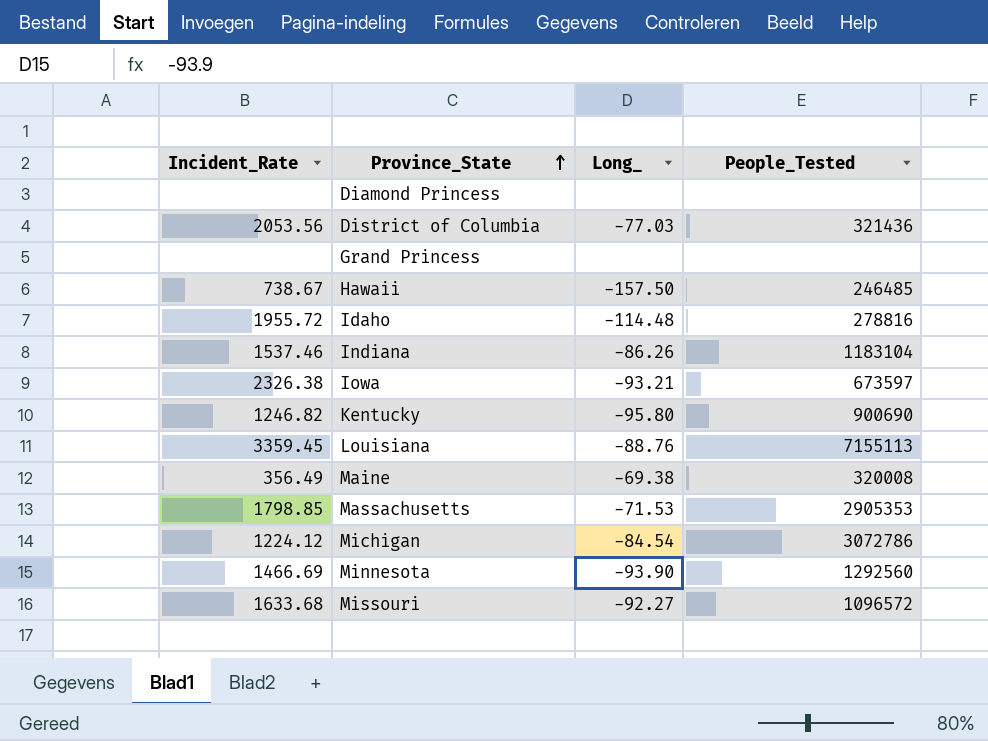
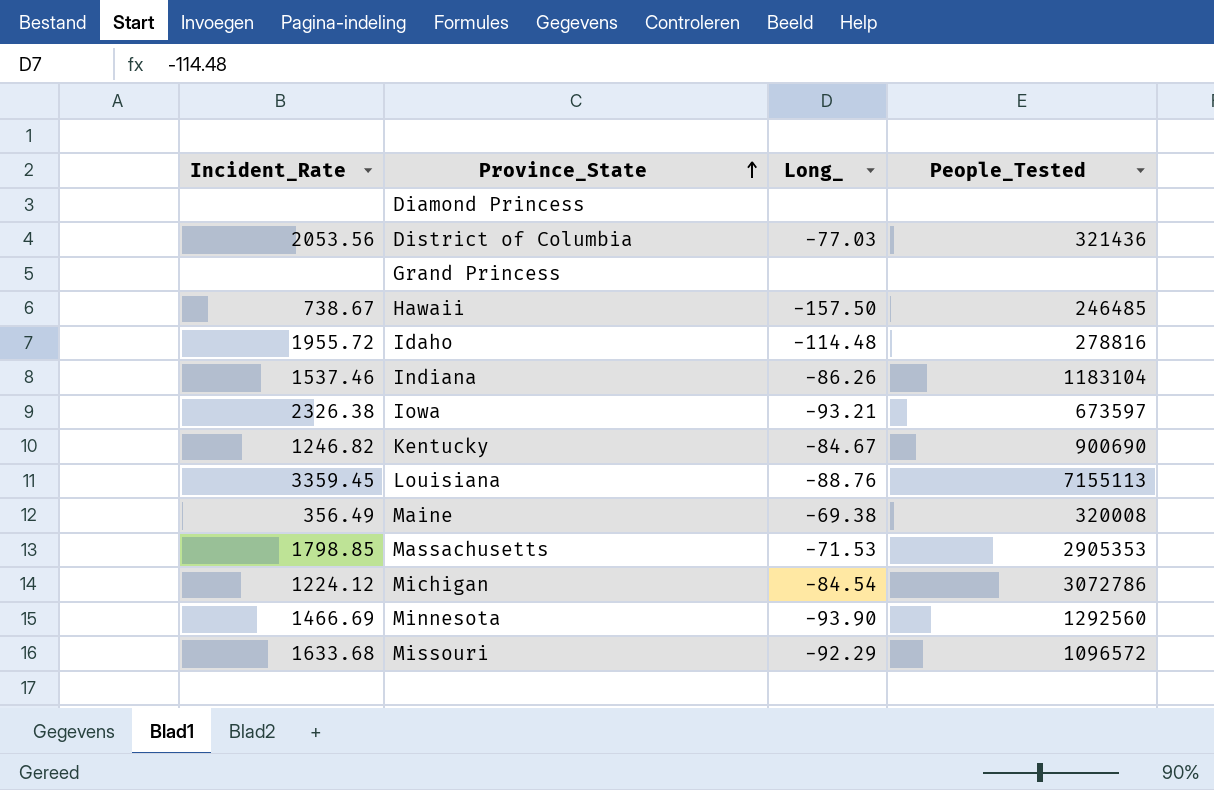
Kentucky | Long_: -95.80 -> -84.67
Missouri | Long_: -92.27 -> -92.29

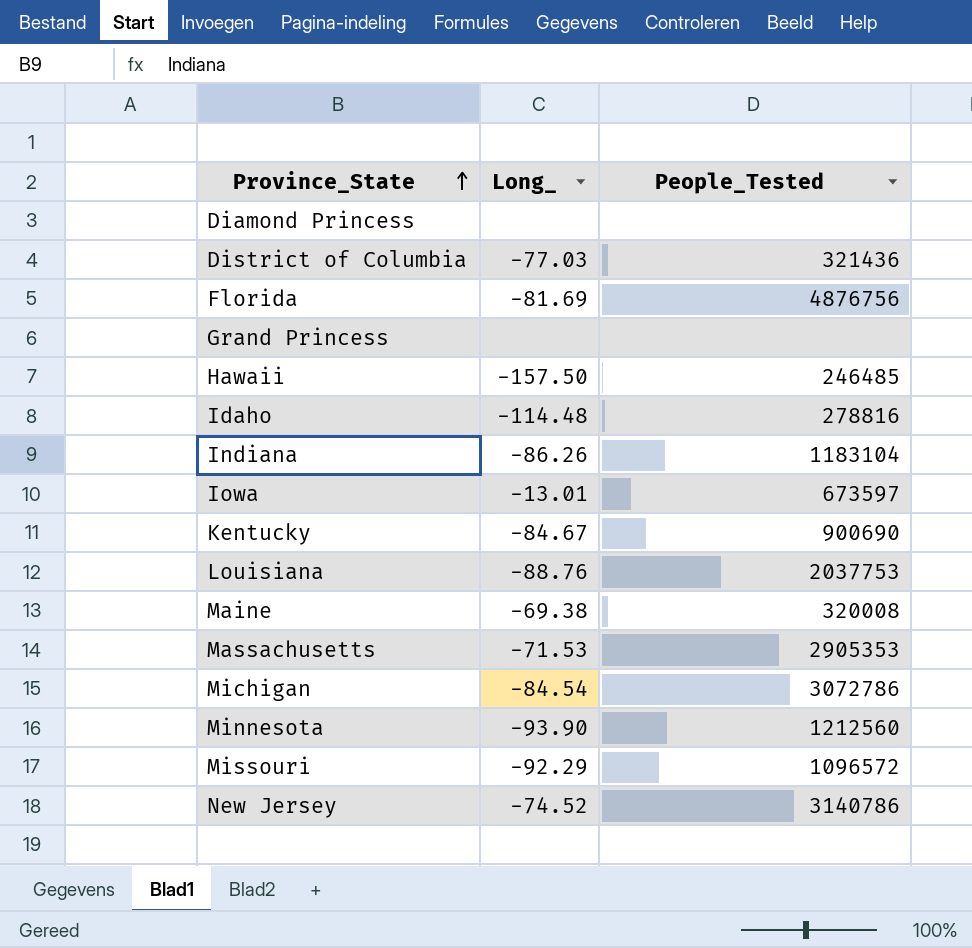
column Incident_Rate | position: 1 -> none
row Florida: none -> -81.69 | 4876756
Iowa | Long_: -93.21 -> -13.01
Louisiana | People_Tested: 7155113 -> 2037753
Minnesota | People_Tested: 1292560 -> 1212560
row New Jersey: none -> -74.52 | 3140786

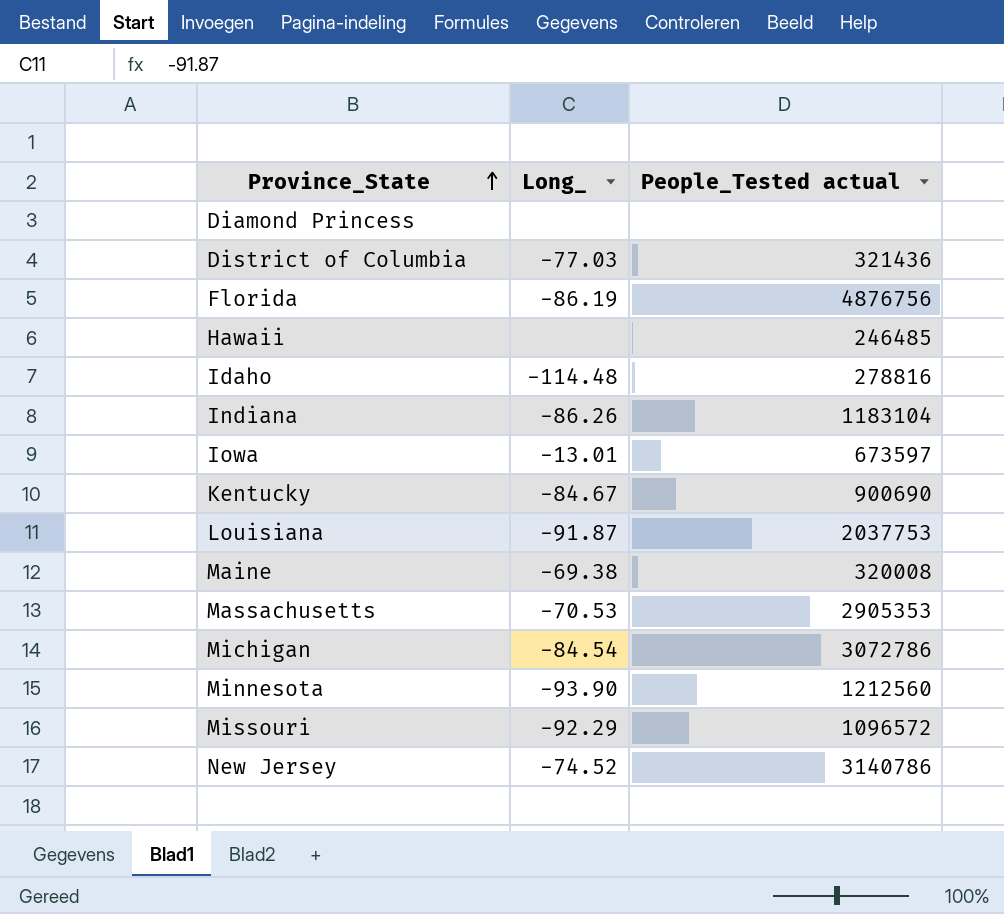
column name: People_Tested -> People_Tested actual
row Grand Princess: none | none -> none
Florida | Long_: -81.69 -> -86.19
Hawaii | Long_: -157.50 -> none
Louisiana | Long_: -88.76 -> -91.87
Massachusetts | Long_: -71.53 -> -70.53

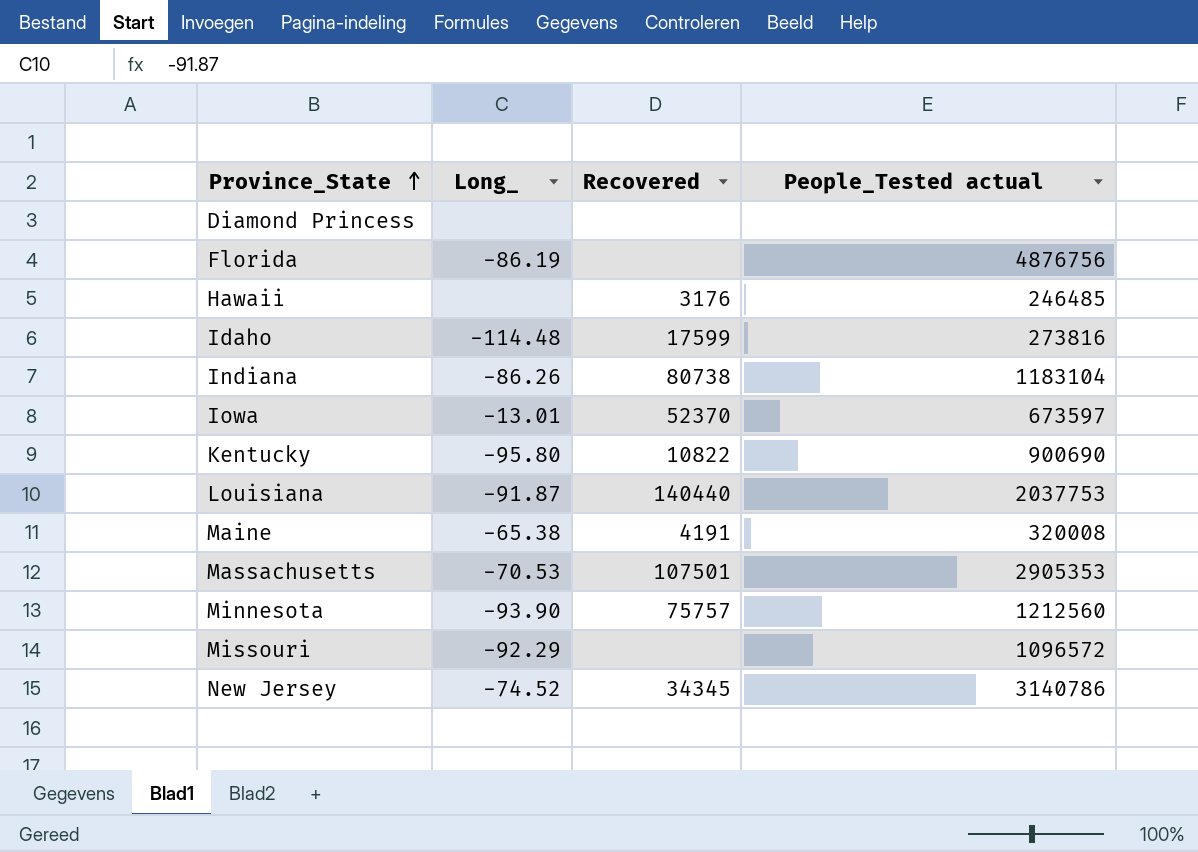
column Recovered | position: none -> 3
row District of Columbia: -77.03 | 321436 -> none
row Michigan: -84.54 | 3072786 -> none
Idaho | People_Tested actual: 278816 -> 273816
Kentucky | Long_: -84.67 -> -95.80
Maine | Long_: -69.38 -> -65.38

